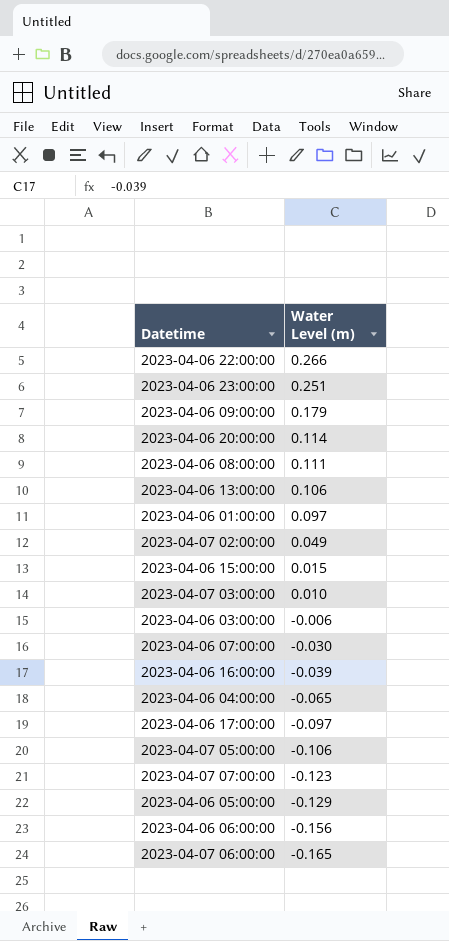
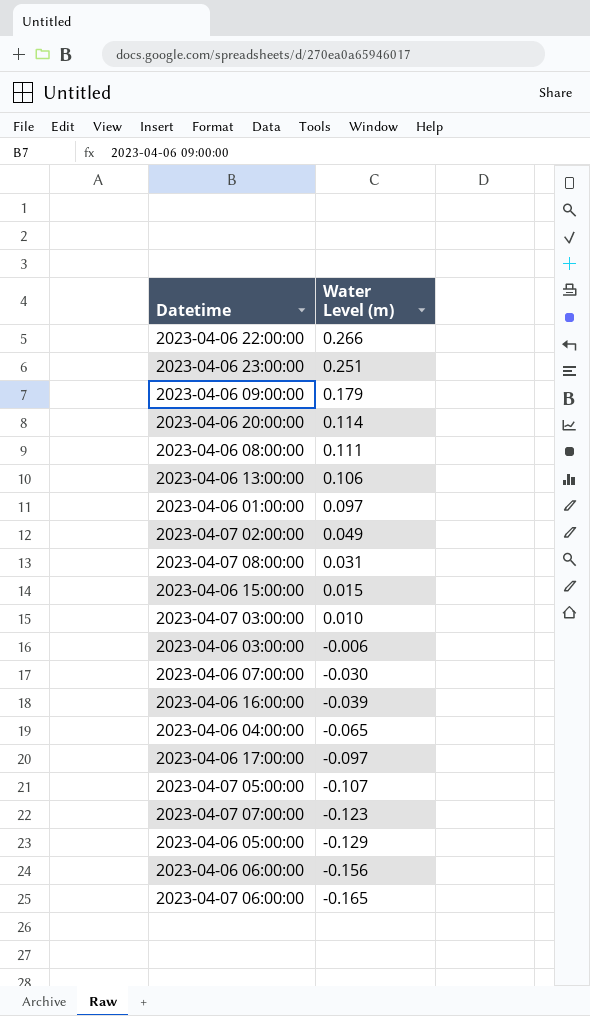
row 2023-04-07 08:00:00: none -> 0.031
2023-04-07 05:00:00 | Water Level (m): -0.106 -> -0.107

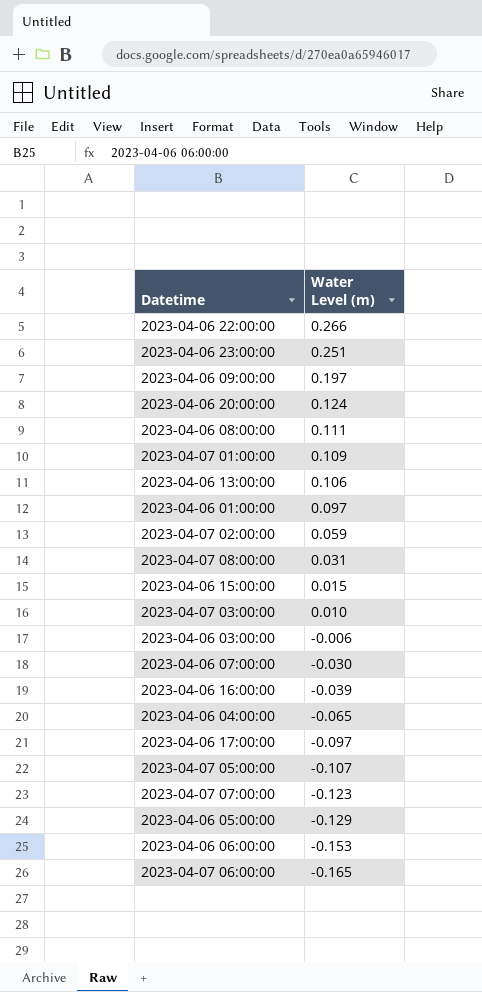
2023-04-06 09:00:00 | Water Level (m): 0.179 -> 0.197
2023-04-06 20:00:00 | Water Level (m): 0.114 -> 0.124
row 2023-04-07 01:00:00: none -> 0.109
2023-04-07 02:00:00 | Water Level (m): 0.049 -> 0.059
2023-04-06 06:00:00 | Water Level (m): -0.156 -> -0.153

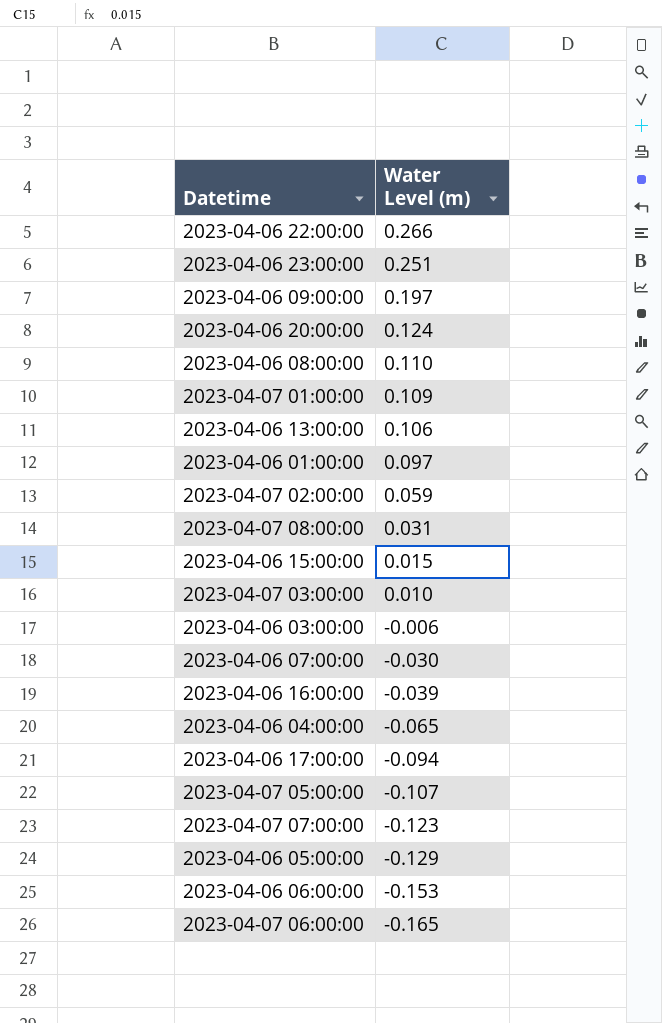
2023-04-06 08:00:00 | Water Level (m): 0.111 -> 0.110
2023-04-06 17:00:00 | Water Level (m): -0.097 -> -0.094

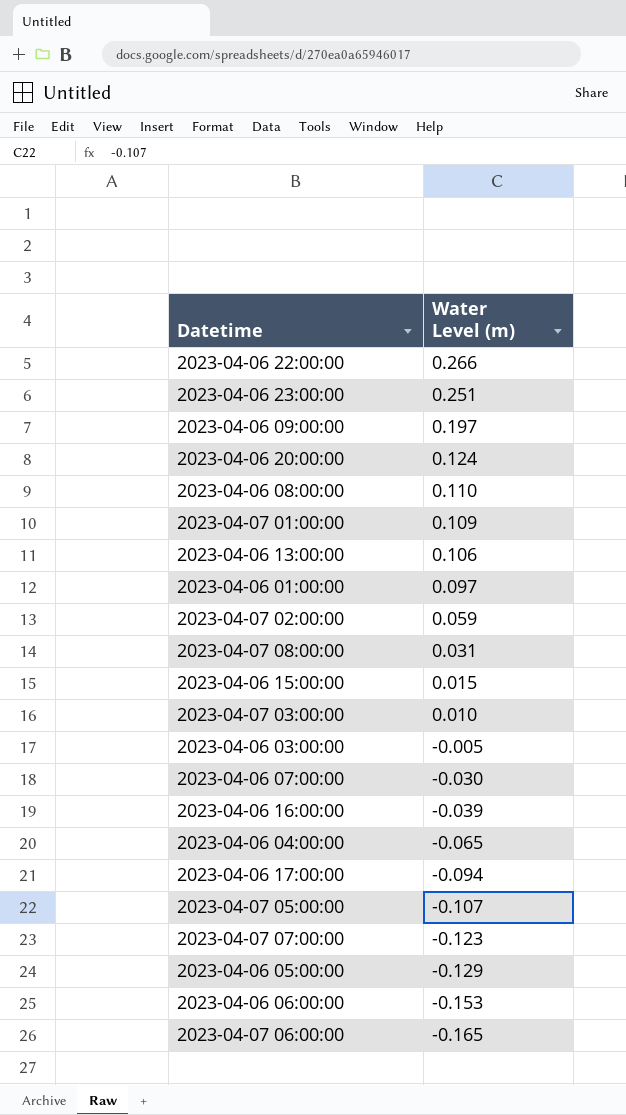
2023-04-06 03:00:00 | Water Level (m): -0.006 -> -0.005

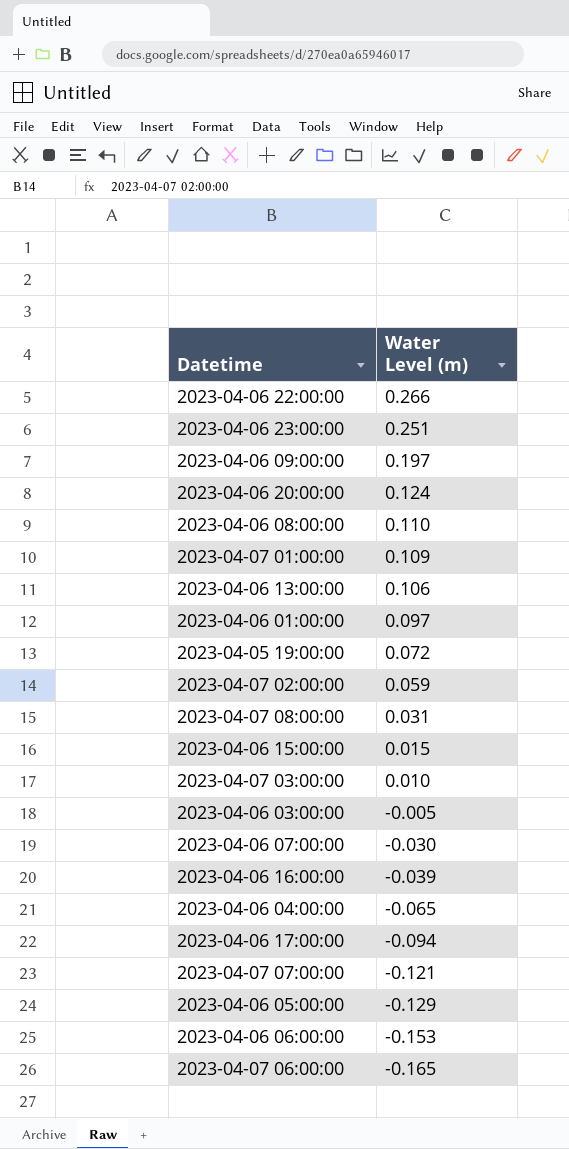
row 2023-04-07 05:00:00: -0.107 -> none
row 2023-04-05 19:00:00: none -> 0.072
2023-04-07 07:00:00 | Water Level (m): -0.123 -> -0.121

